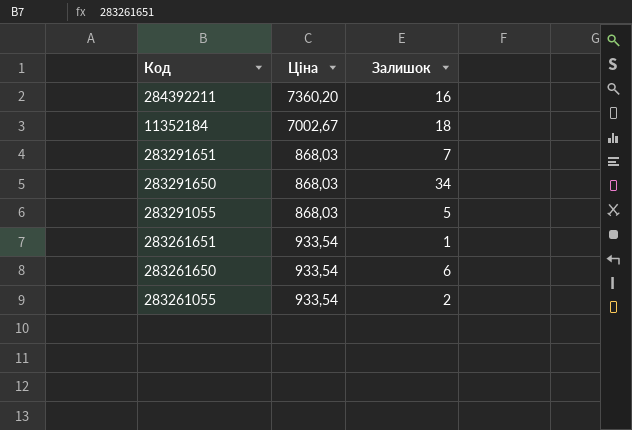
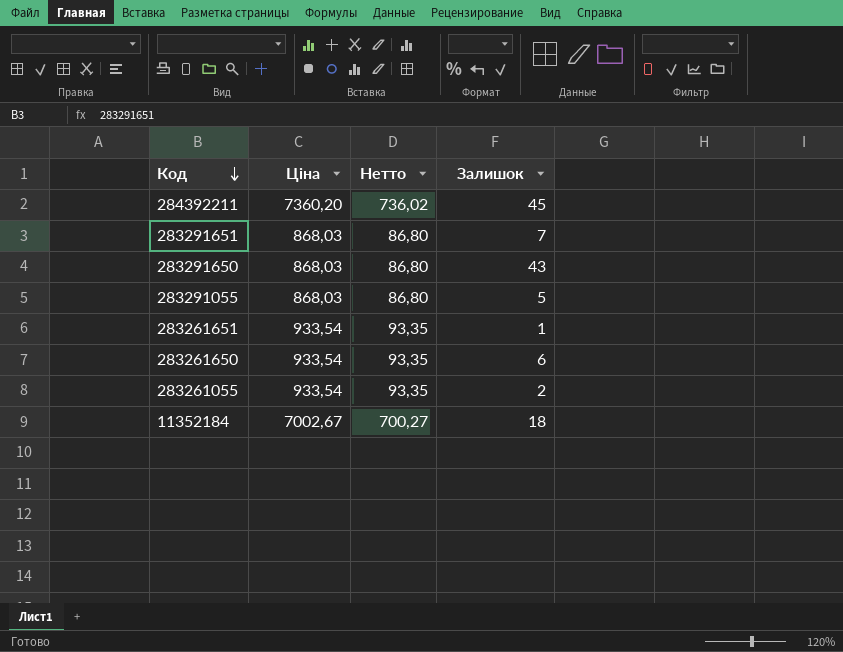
row order: none -> Код descending
column Нетто | formula: none -> [Ціна] * 0,1
284392211 | Залишок: 16 -> 45
283291650 | Залишок: 34 -> 43

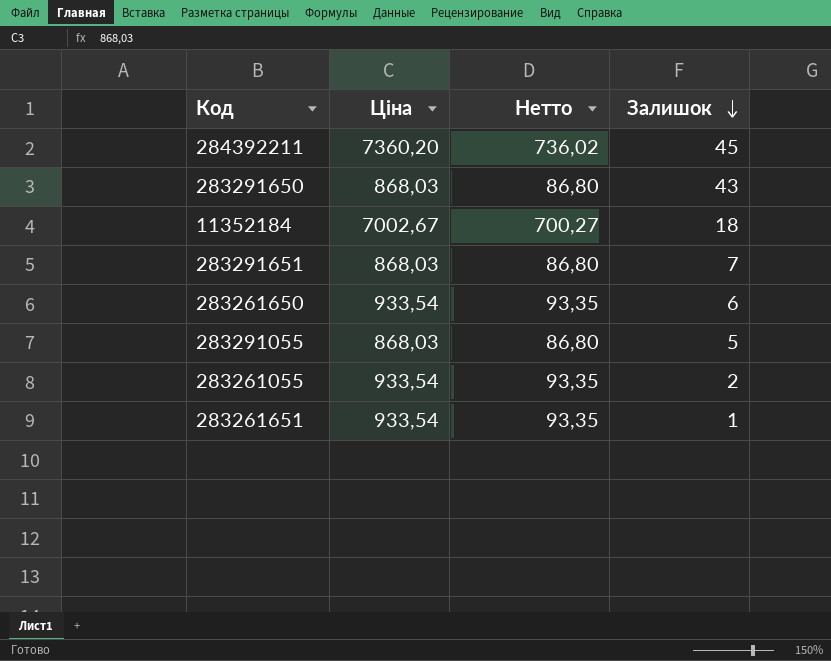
row order: Код descending -> Залишок descending

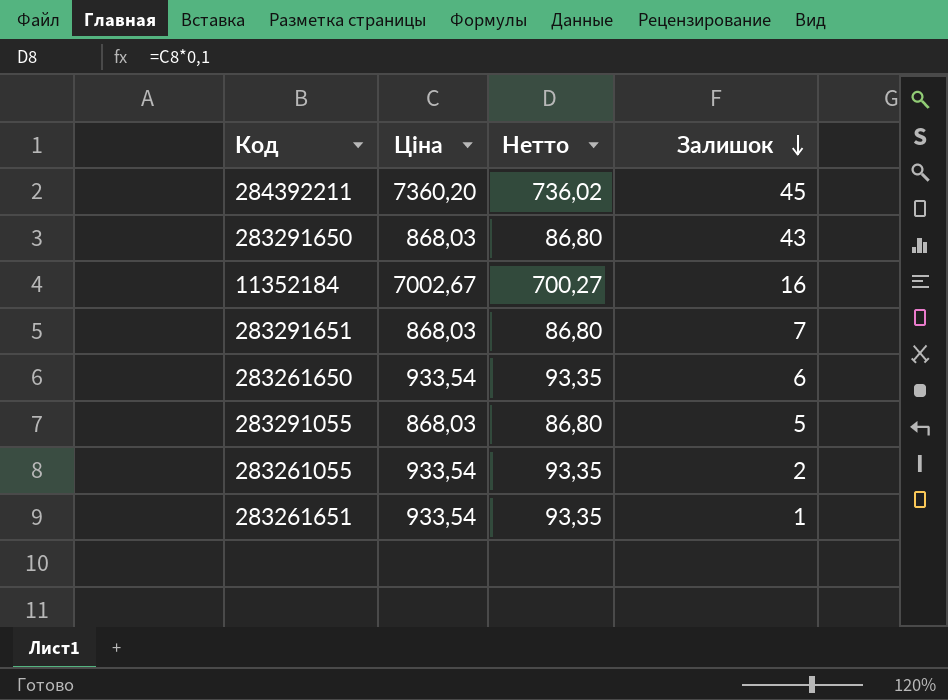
11352184 | Залишок: 18 -> 16

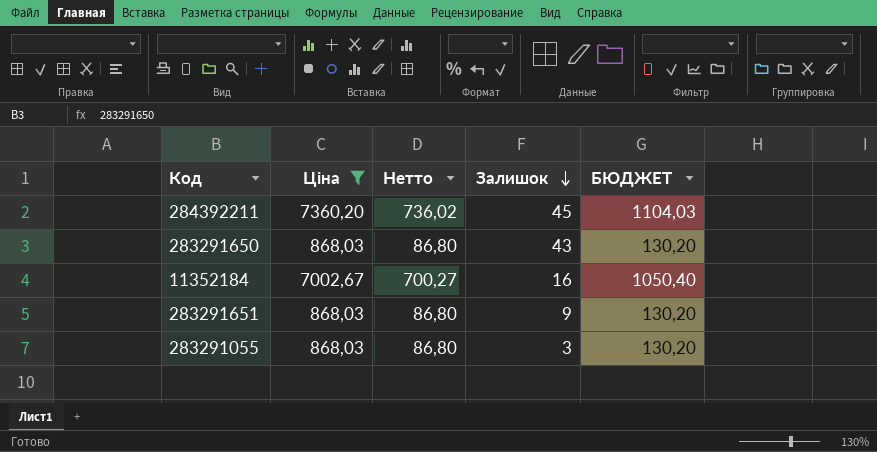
filter: none -> Ціна != 933,54
column БЮДЖЕТ | formula: none -> [Ціна] * 0,15
283291651 | Залишок: 7 -> 9
283291055 | Залишок: 5 -> 3

